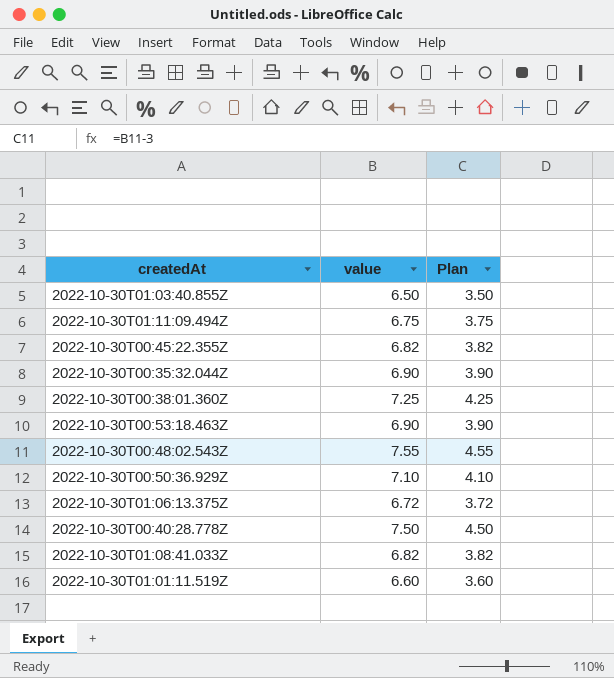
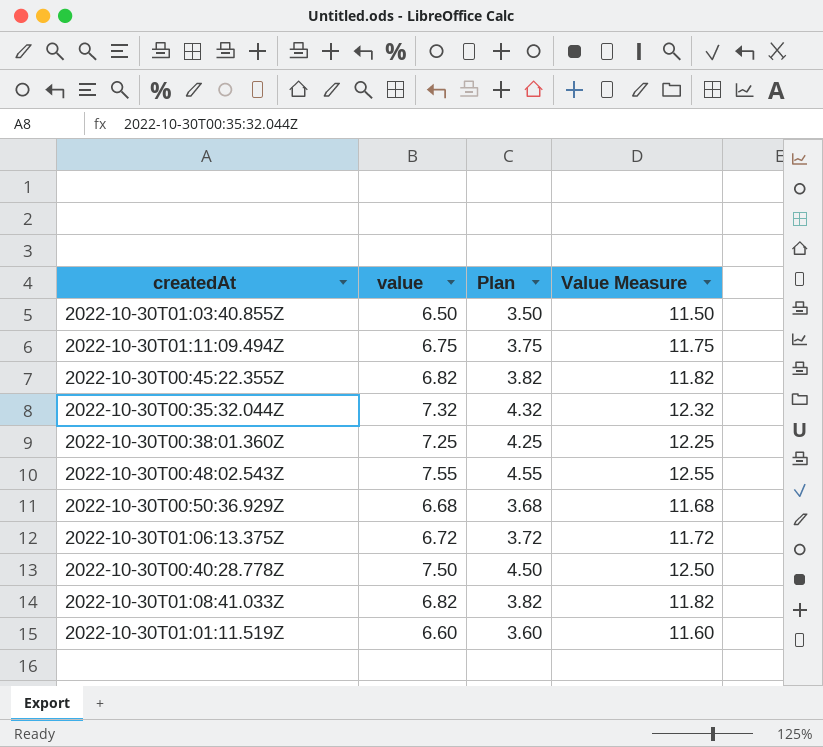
column Value Measure | formula: none -> [value] + 5
row 2022-10-30T00:53:18.463Z: 6.90 | 3.90 -> none
2022-10-30T00:35:32.044Z | value: 6.90 -> 7.32
2022-10-30T00:35:32.044Z | Plan: 3.90 -> 4.32
2022-10-30T00:50:36.929Z | value: 7.10 -> 6.68
2022-10-30T00:50:36.929Z | Plan: 4.10 -> 3.68

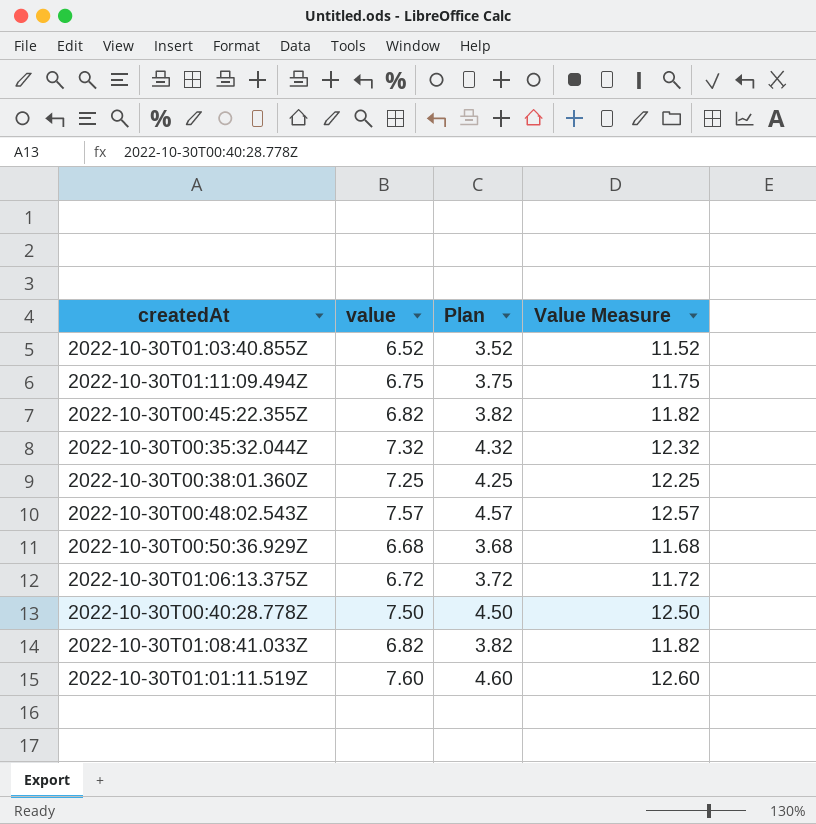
2022-10-30T01:03:40.855Z | value: 6.50 -> 6.52
2022-10-30T01:03:40.855Z | Plan: 3.50 -> 3.52
2022-10-30T01:03:40.855Z | Value Measure: 11.50 -> 11.52
2022-10-30T00:48:02.543Z | value: 7.55 -> 7.57
2022-10-30T00:48:02.543Z | Plan: 4.55 -> 4.57
2022-10-30T00:48:02.543Z | Value Measure: 12.55 -> 12.57
2022-10-30T01:01:11.519Z | value: 6.60 -> 7.60
2022-10-30T01:01:11.519Z | Plan: 3.60 -> 4.60
2022-10-30T01:01:11.519Z | Value Measure: 11.60 -> 12.60

